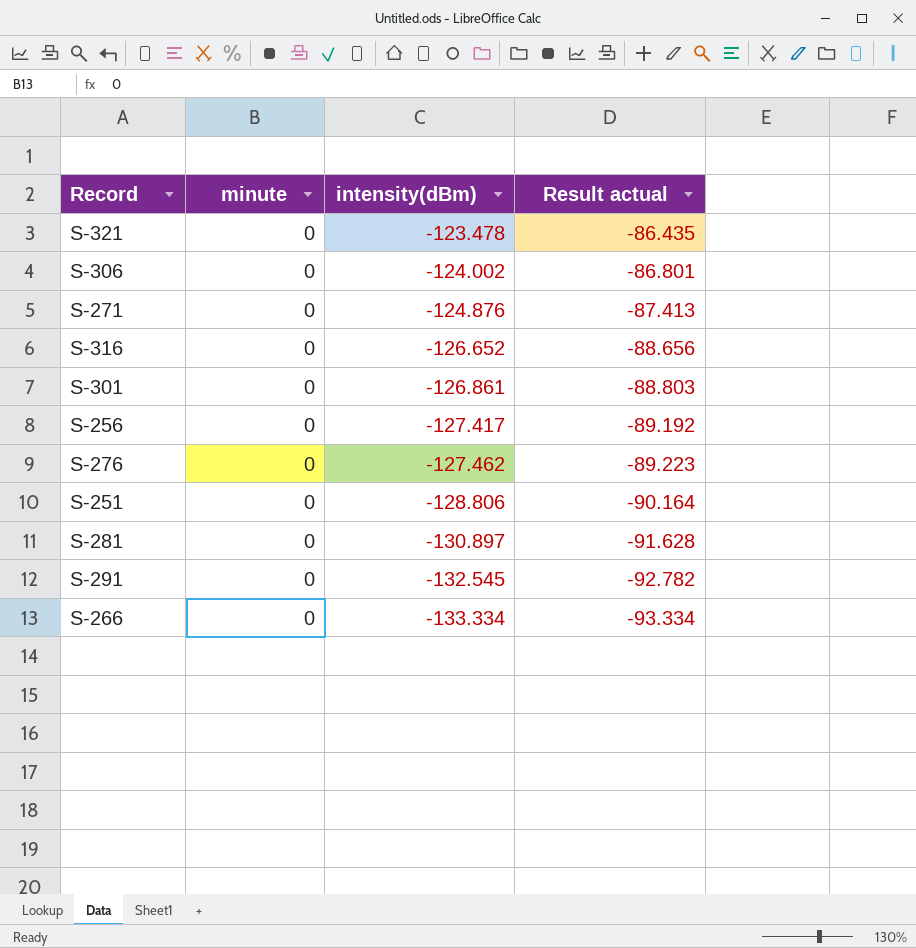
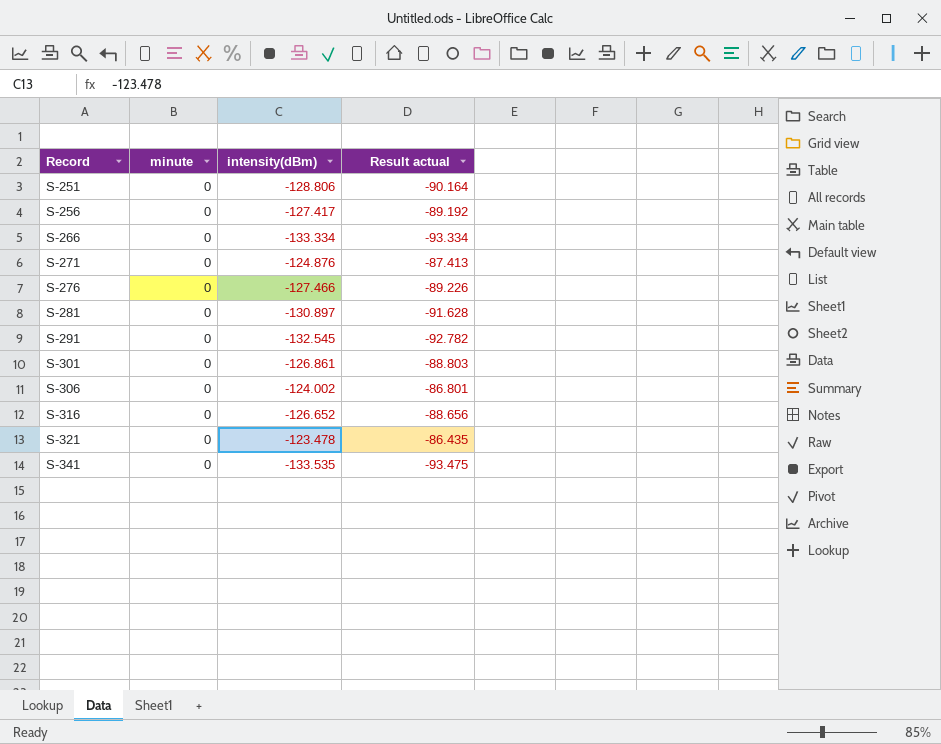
row order: intensity(dBm) descending -> Record ascending
S-276 | intensity(dBm): -127.462 -> -127.466
S-276 | Result actual: -89.223 -> -89.226
row S-341: none -> 0 | -133.535 | -93.475

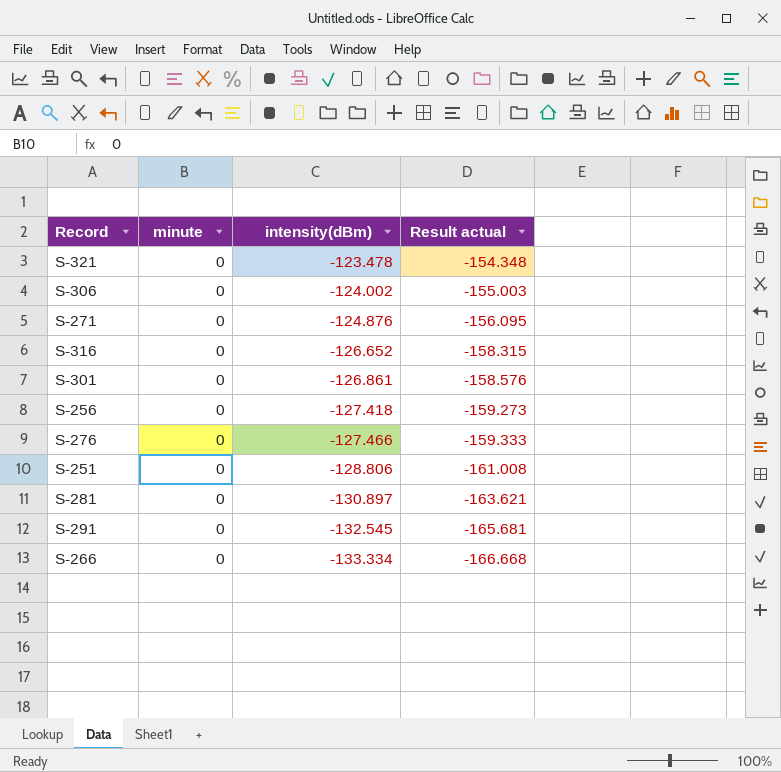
row order: Record ascending -> intensity(dBm) descending
column Result actual | formula: [intensity(dBm)] * 0.7 -> [intensity(dBm)] * 1.25
row S-341: 0 | -133.535 | -93.475 -> none
S-256 | intensity(dBm): -127.417 -> -127.418

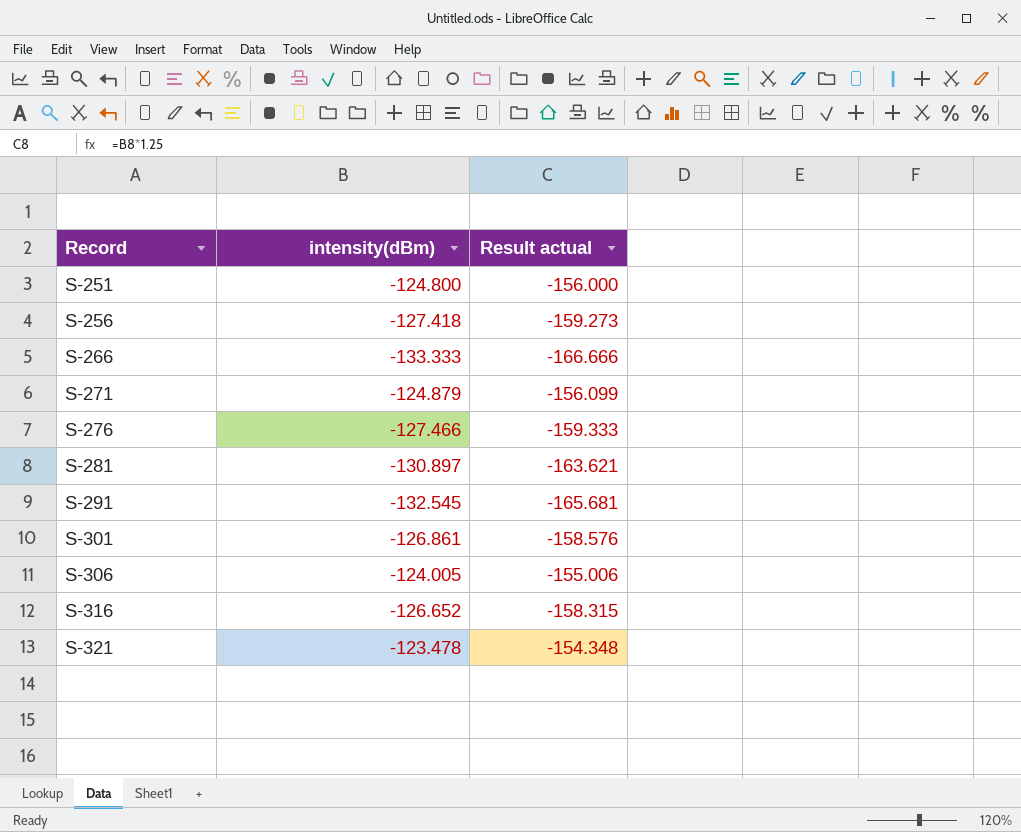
row order: intensity(dBm) descending -> Record ascending
column minute | position: 2 -> none
S-251 | intensity(dBm): -128.806 -> -124.800
S-251 | Result actual: -161.008 -> -156.000
S-266 | intensity(dBm): -133.334 -> -133.333
S-266 | Result actual: -166.668 -> -166.666
S-271 | intensity(dBm): -124.876 -> -124.879
S-271 | Result actual: -156.095 -> -156.099
S-306 | intensity(dBm): -124.002 -> -124.005
S-306 | Result actual: -155.003 -> -155.006

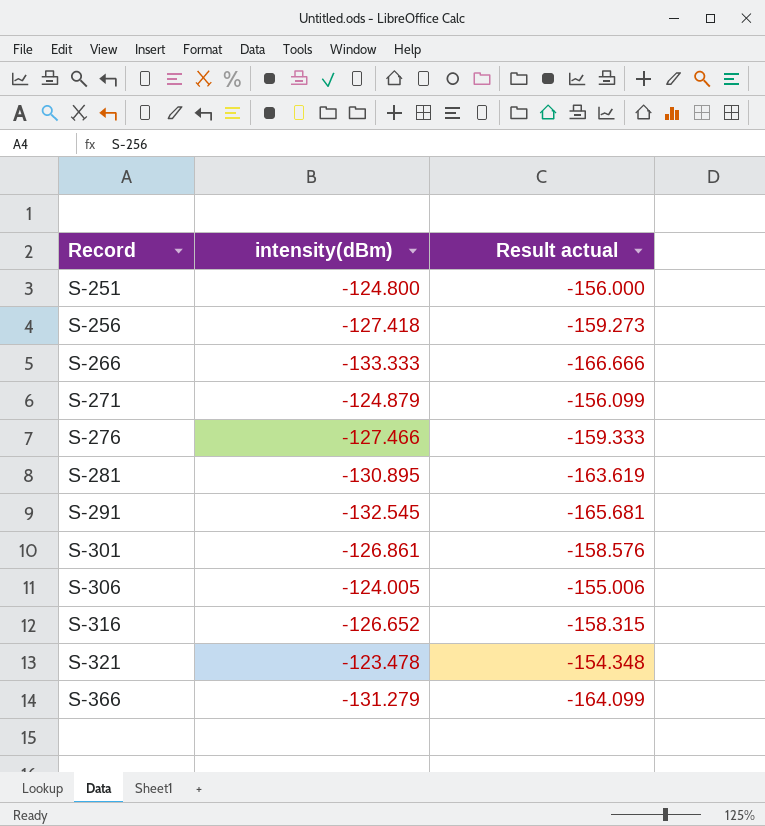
S-281 | intensity(dBm): -130.897 -> -130.895
S-281 | Result actual: -163.621 -> -163.619
row S-366: none -> -131.279 | -164.099

